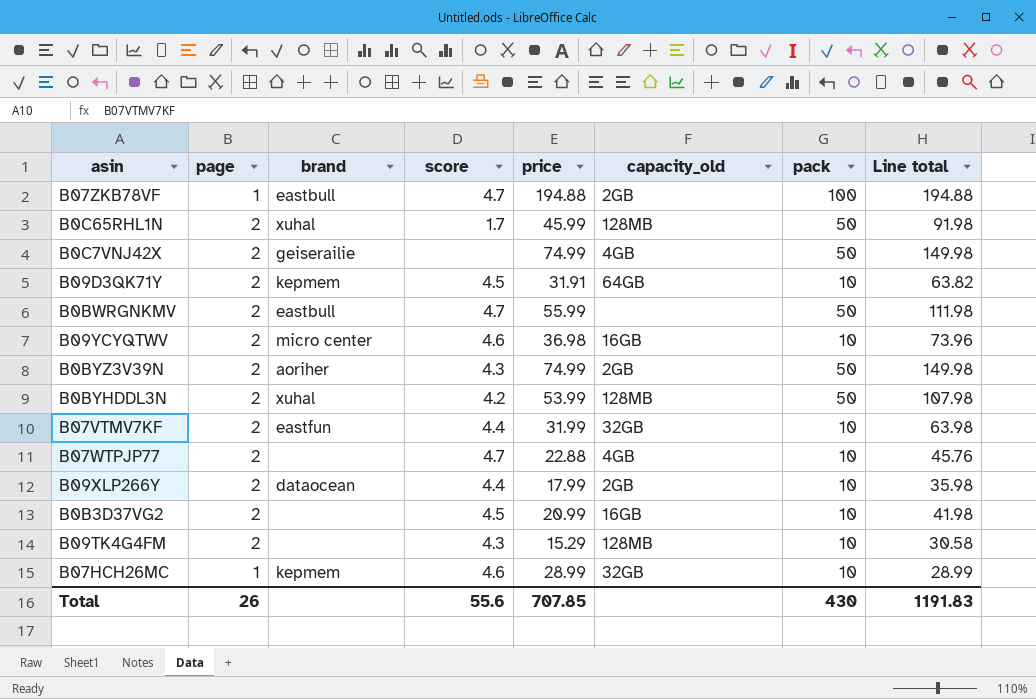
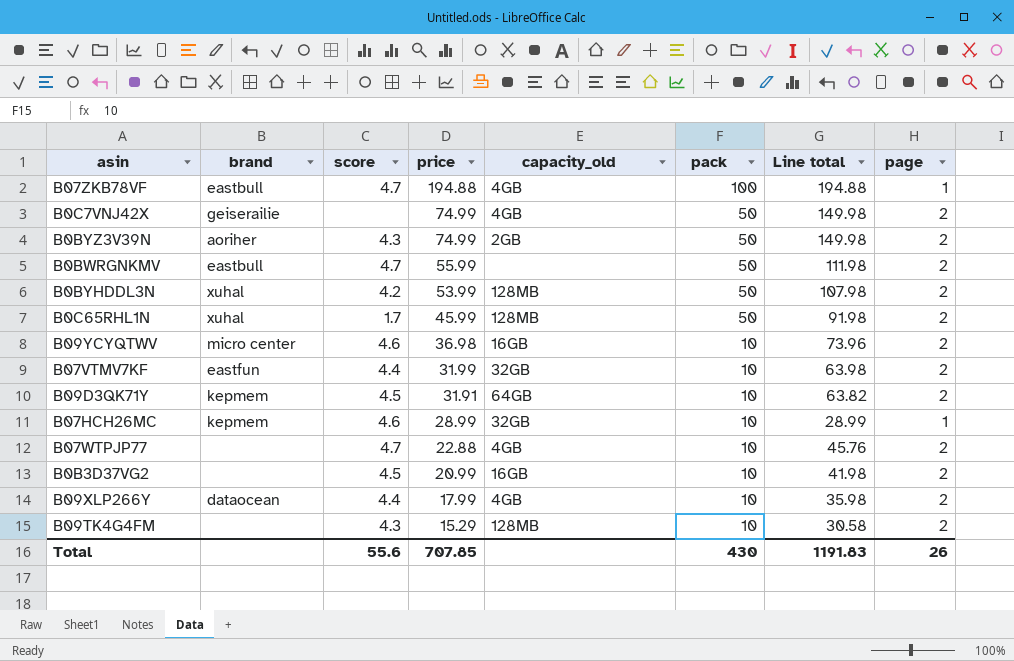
row order: none -> price descending
column page | position: 2 -> 8
B07ZKB78VF | capacity_old: 2GB -> 4GB
B09XLP266Y | capacity_old: 2GB -> 4GB

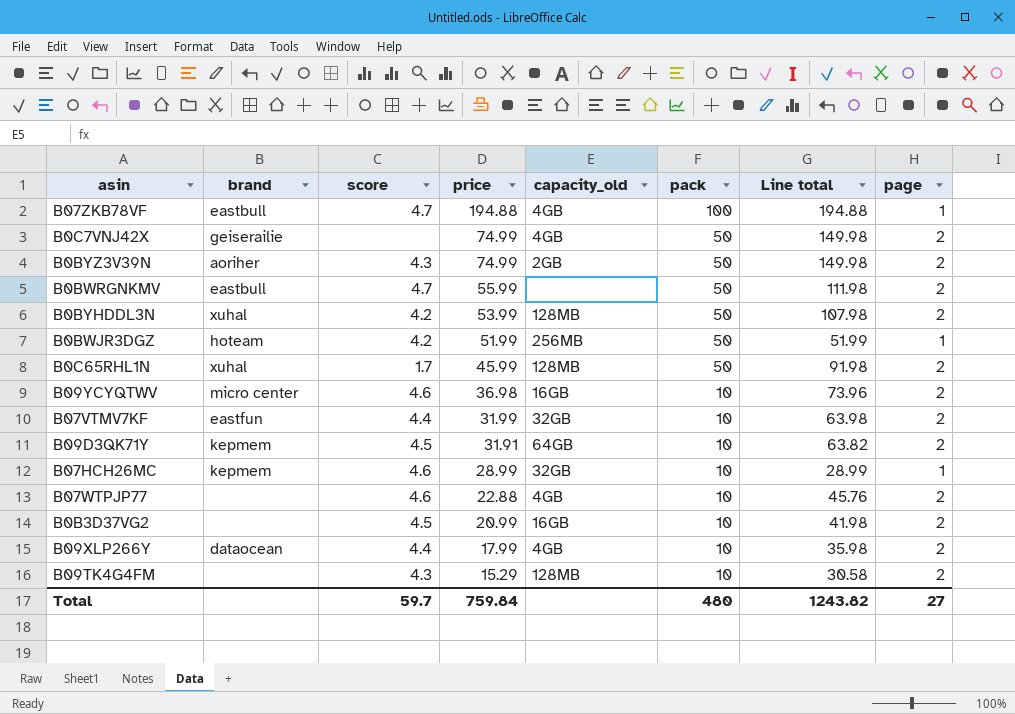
row B0BWJR3DGZ: none -> hoteam | 4.2 | 51.99 | 256MB | 50 | 51.99 | 1
B07WTPJP77 | score: 4.7 -> 4.6
Total | score: 55.6 -> 59.7
Total | price: 707.85 -> 759.84
Total | pack: 430 -> 480
Total | Line total: 1191.83 -> 1243.82
Total | page: 26 -> 27

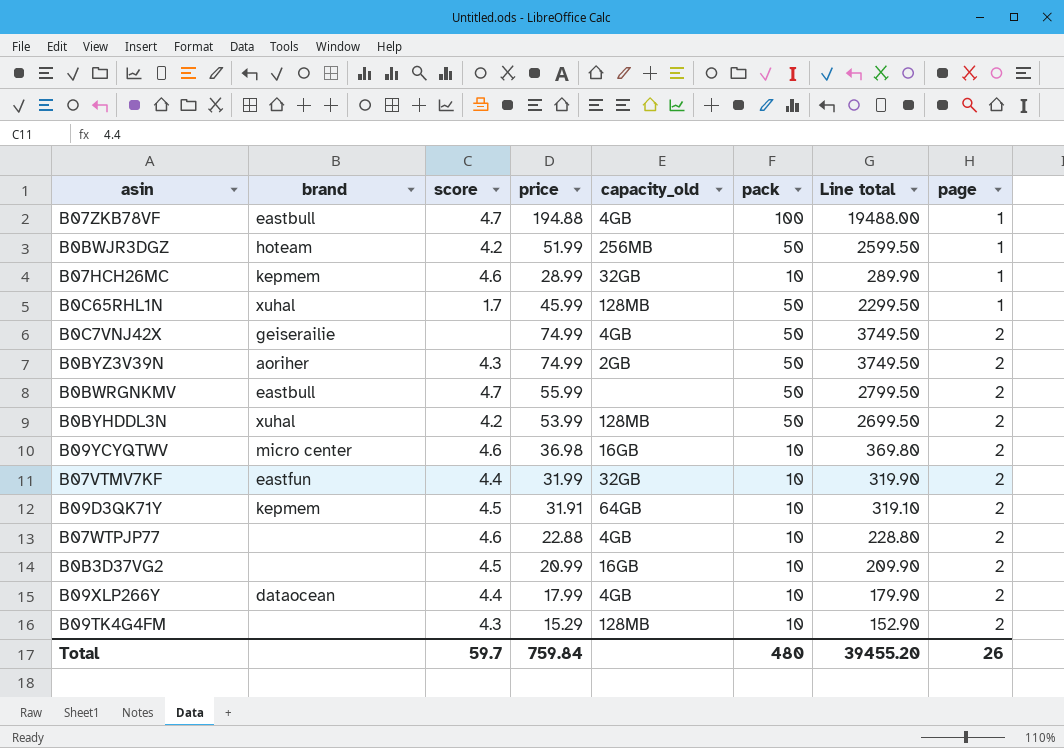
row order: price descending -> page ascending
column Line total | formula: [price] * [page] -> [price] * [pack]
B0C65RHL1N | page: 2 -> 1
Total | Line total: 1243.82 -> 39455.20
Total | page: 27 -> 26

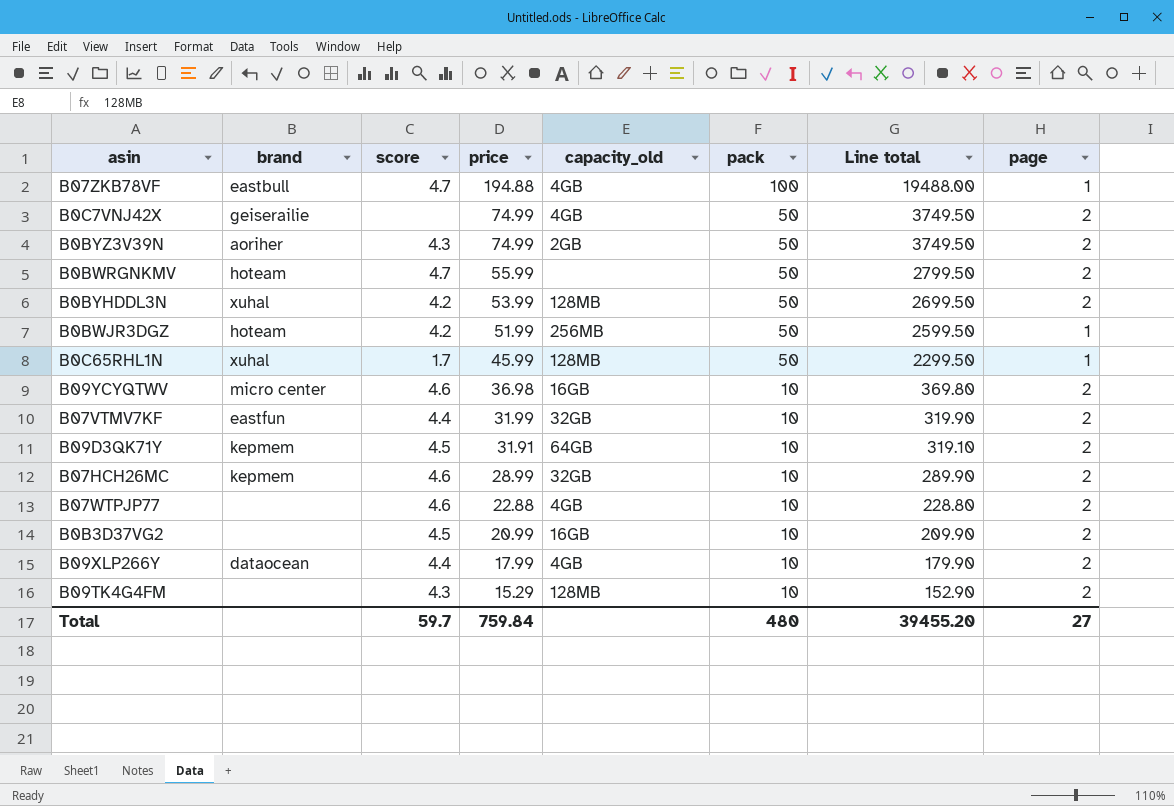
row order: page ascending -> price descending
B0BWRGNKMV | brand: eastbull -> hoteam
B07HCH26MC | page: 1 -> 2
Total | page: 26 -> 27

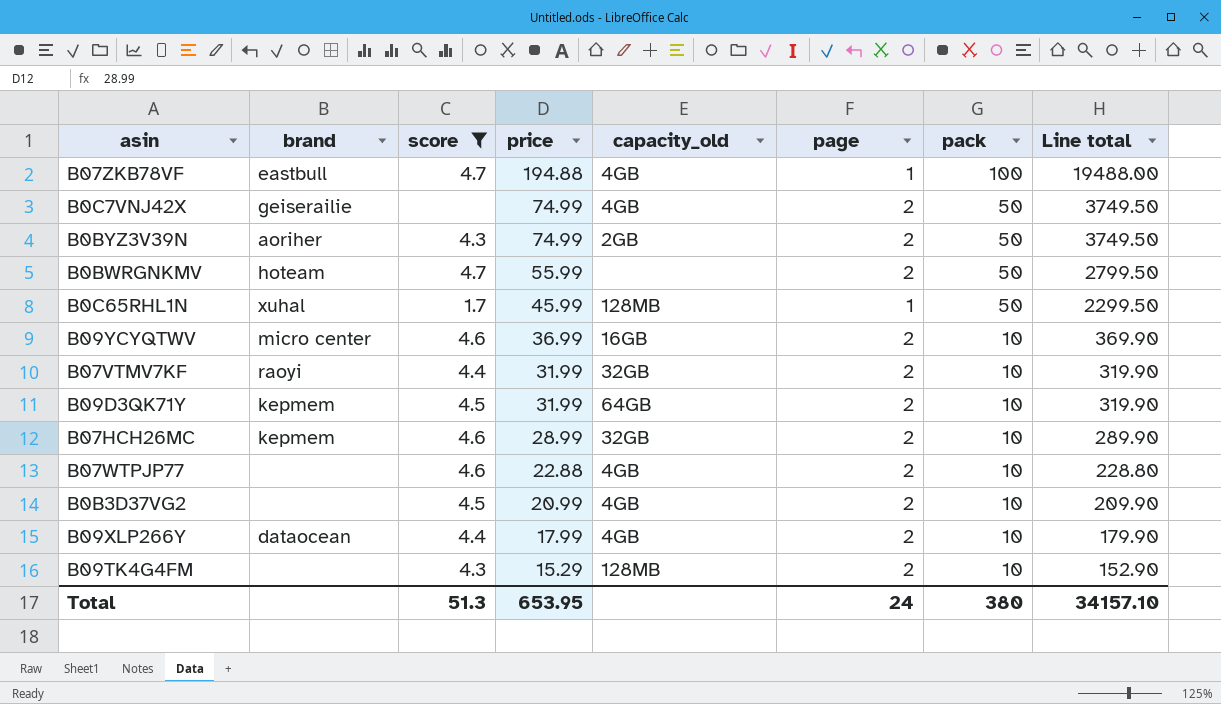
filter: none -> score != 4.2
column page | position: 8 -> 6
B09YCYQTWV | price: 36.98 -> 36.99
B09YCYQTWV | Line total: 369.80 -> 369.90
B07VTMV7KF | brand: eastfun -> raoyi
B09D3QK71Y | price: 31.91 -> 31.99
B09D3QK71Y | Line total: 319.10 -> 319.90
B0B3D37VG2 | capacity_old: 16GB -> 4GB
Total | score: 59.7 -> 51.3
Total | price: 759.84 -> 653.95
Total | page: 27 -> 24
Total | pack: 480 -> 380
Total | Line total: 39455.20 -> 34157.10

